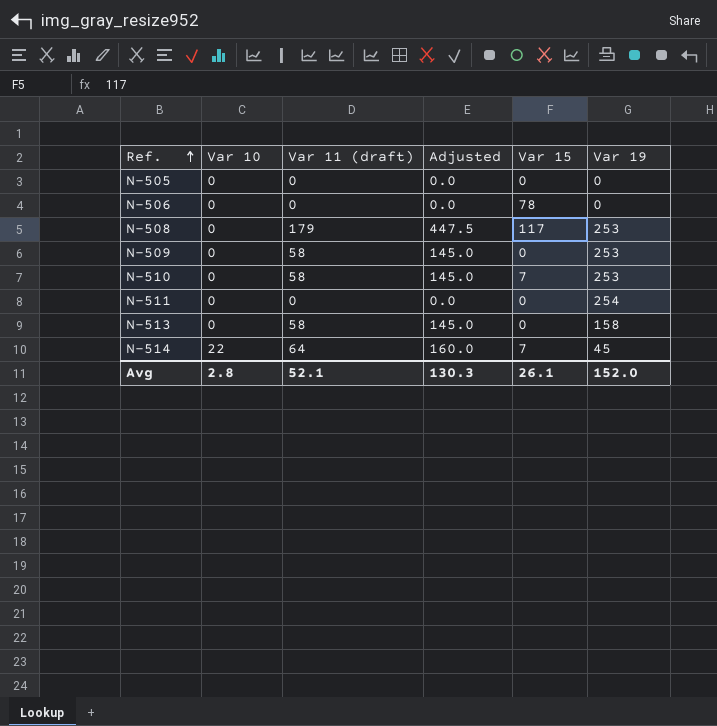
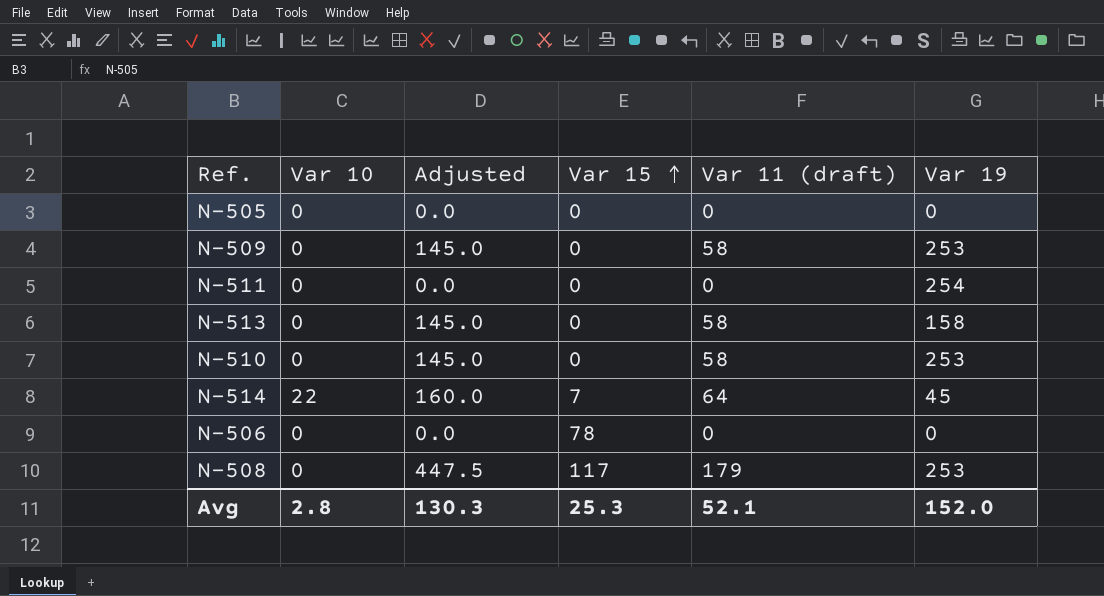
row order: Ref. ascending -> Var 15 ascending
column Var 11 (draft) | position: 3 -> 5
N-510 | Var 15: 7 -> 0
Avg | Var 15: 26.1 -> 25.3

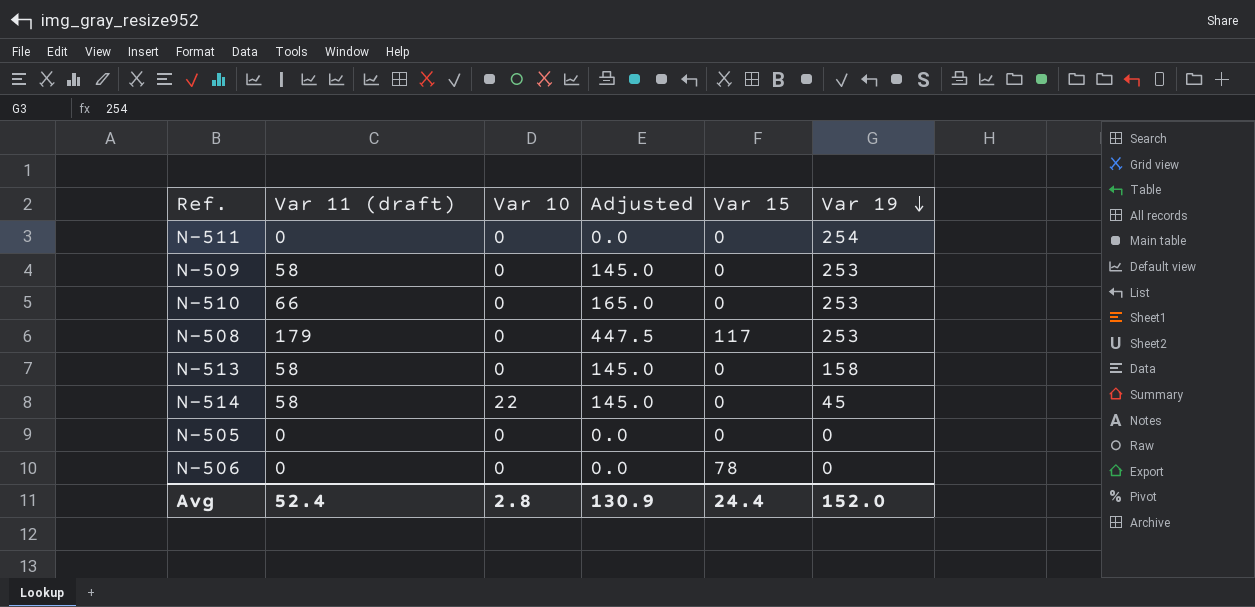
row order: Var 15 ascending -> Var 19 descending
column Var 11 (draft) | position: 5 -> 2
N-510 | Var 11 (draft): 58 -> 66
N-510 | Adjusted: 145.0 -> 165.0
N-514 | Var 11 (draft): 64 -> 58
N-514 | Adjusted: 160.0 -> 145.0
N-514 | Var 15: 7 -> 0
Avg | Var 11 (draft): 52.1 -> 52.4
Avg | Adjusted: 130.3 -> 130.9
Avg | Var 15: 25.3 -> 24.4

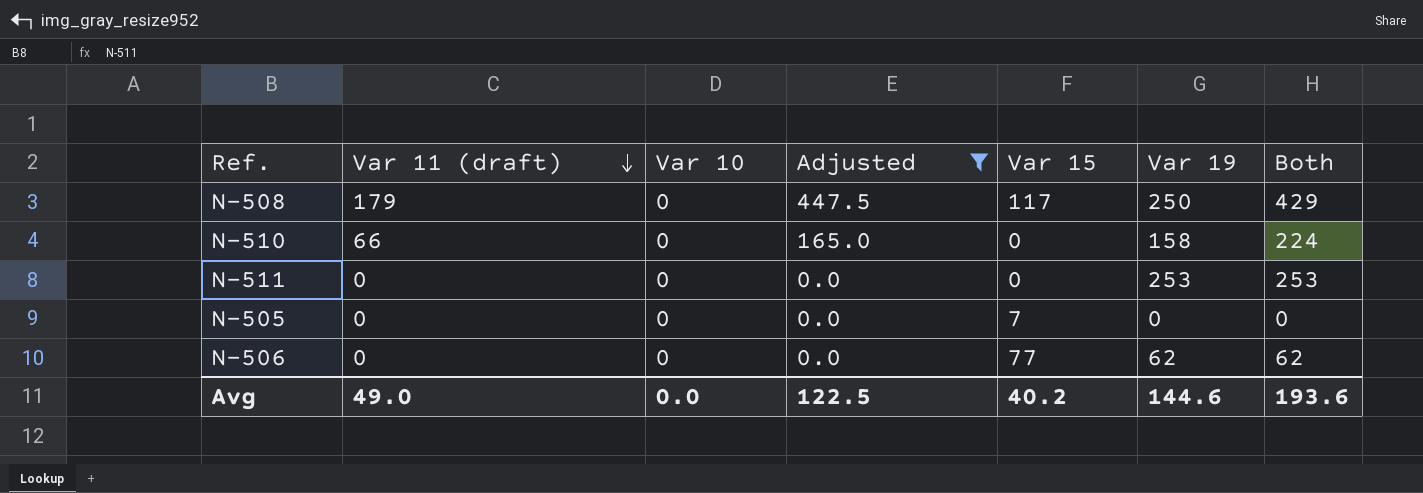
filter: none -> Adjusted != 145.0
row order: Var 19 descending -> Var 11 (draft) descending
column Both | formula: none -> [Var 11 (draft)] + [Var 19]
N-508 | Var 19: 253 -> 250
N-510 | Var 19: 253 -> 158
N-511 | Var 19: 254 -> 253
N-505 | Var 15: 0 -> 7
N-506 | Var 15: 78 -> 77
N-506 | Var 19: 0 -> 62
Avg | Var 11 (draft): 52.4 -> 49.0
Avg | Var 10: 2.8 -> 0.0
Avg | Adjusted: 130.9 -> 122.5
Avg | Var 15: 24.4 -> 40.2
Avg | Var 19: 152.0 -> 144.6

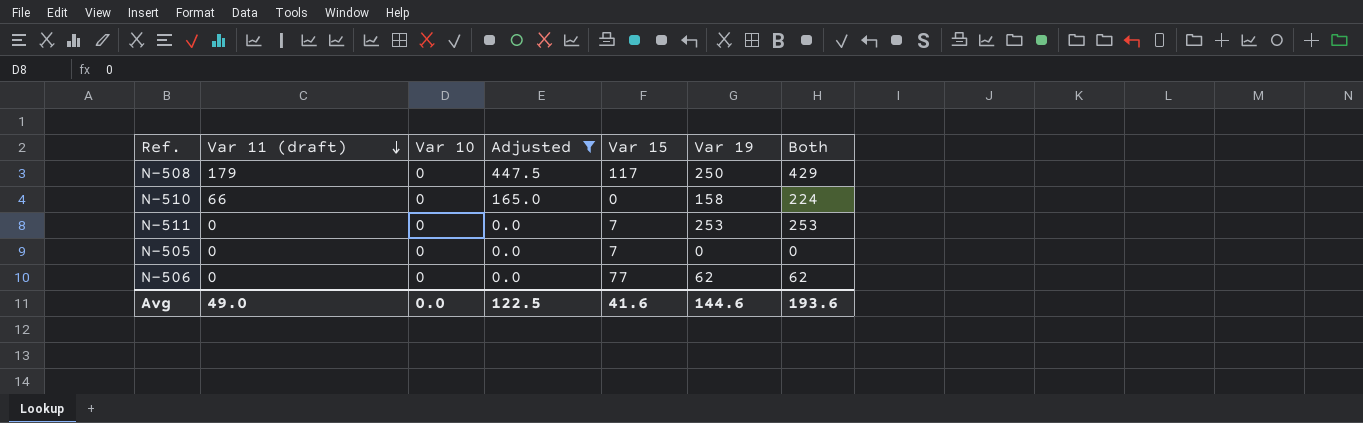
N-511 | Var 15: 0 -> 7
Avg | Var 15: 40.2 -> 41.6

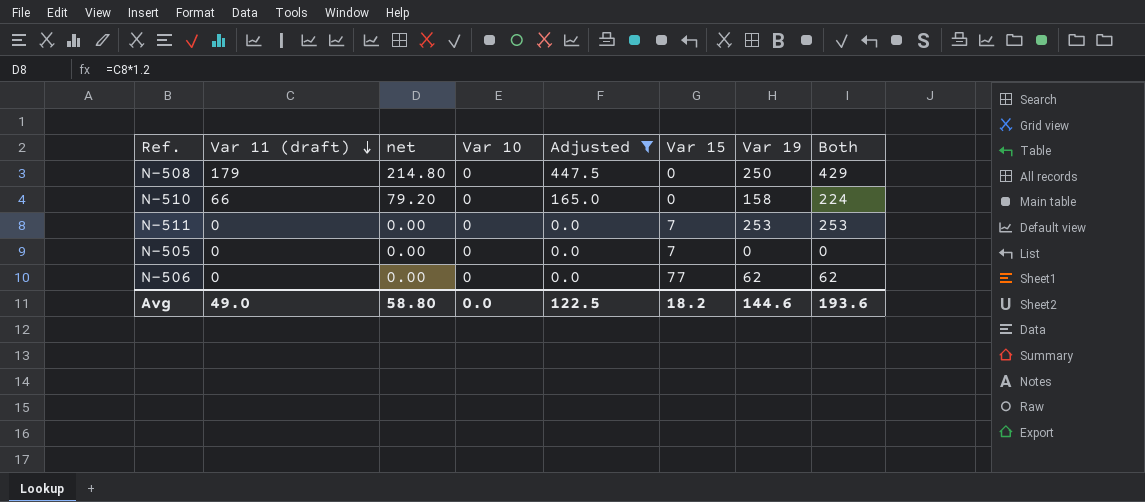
column net | formula: none -> [Var 11 (draft)] * 1.2
N-508 | Var 15: 117 -> 0
Avg | Var 15: 41.6 -> 18.2

